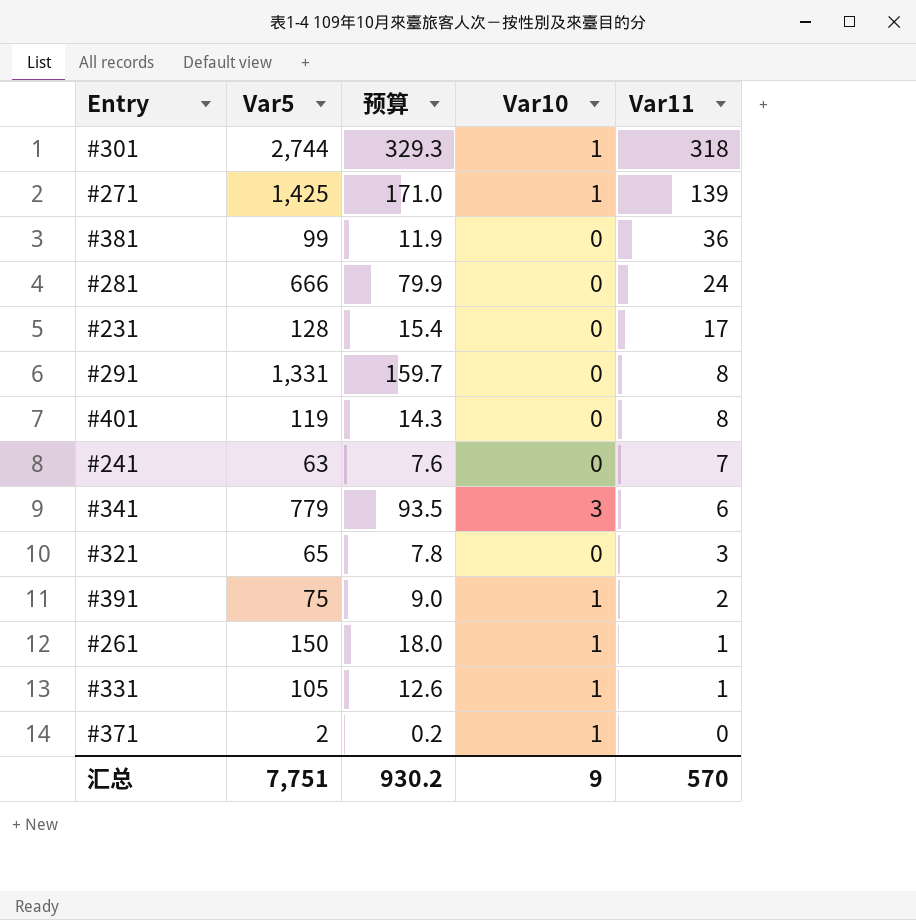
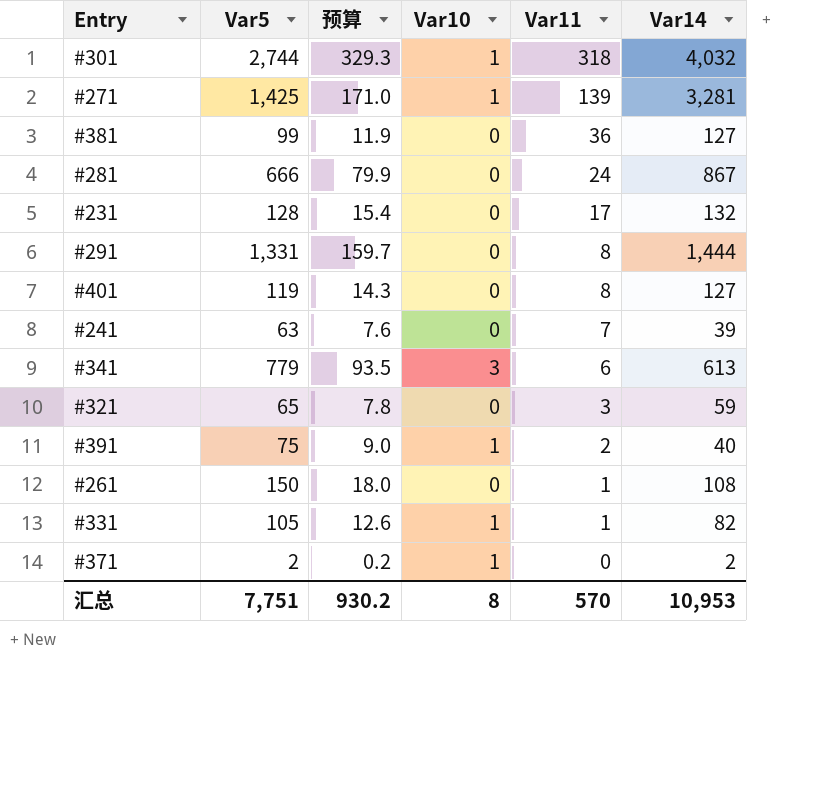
column Var14 | position: none -> 6
#261 | Var10: 1 -> 0
汇总 | Var10: 9 -> 8

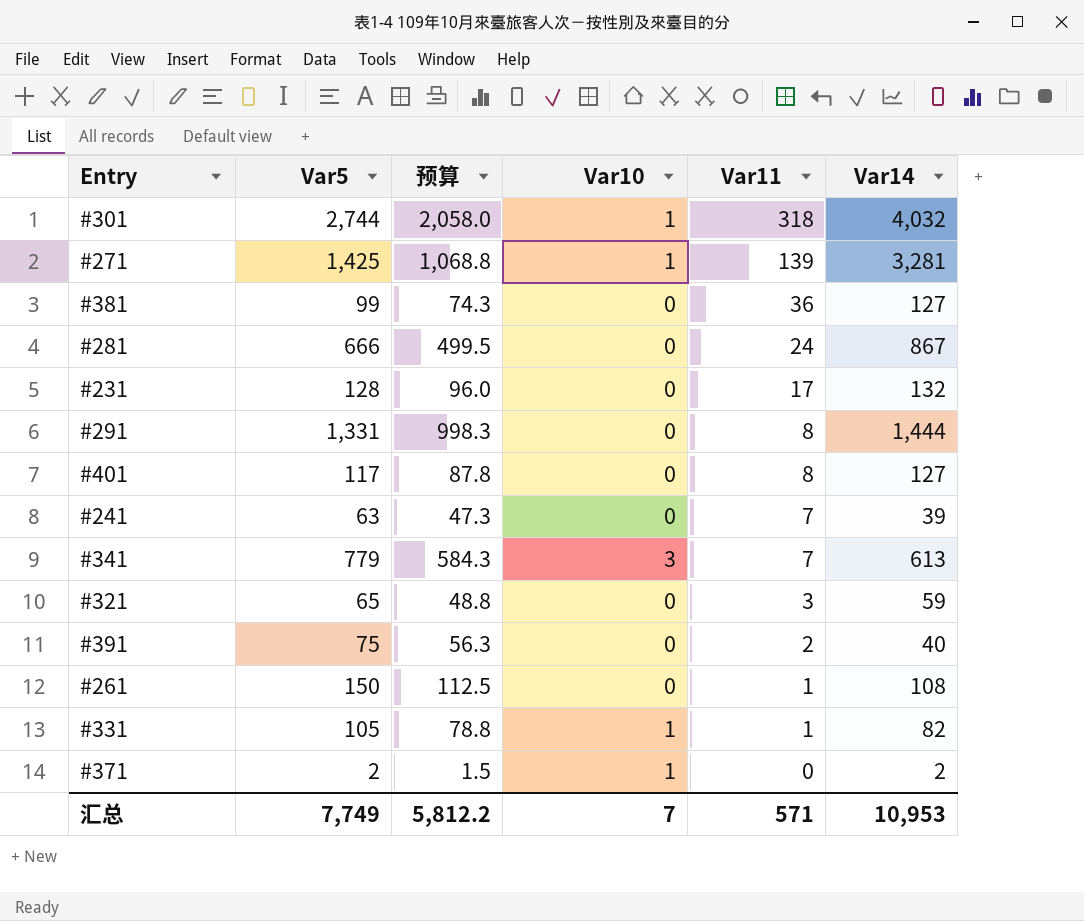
column 预算 | formula: [Var5] * 0.12 -> [Var5] * 0.75
#401 | Var5: 119 -> 117
#341 | Var11: 6 -> 7
#391 | Var10: 1 -> 0
汇总 | Var5: 7,751 -> 7,749
汇总 | 预算: 930.2 -> 5,812.2
汇总 | Var10: 8 -> 7
汇总 | Var11: 570 -> 571

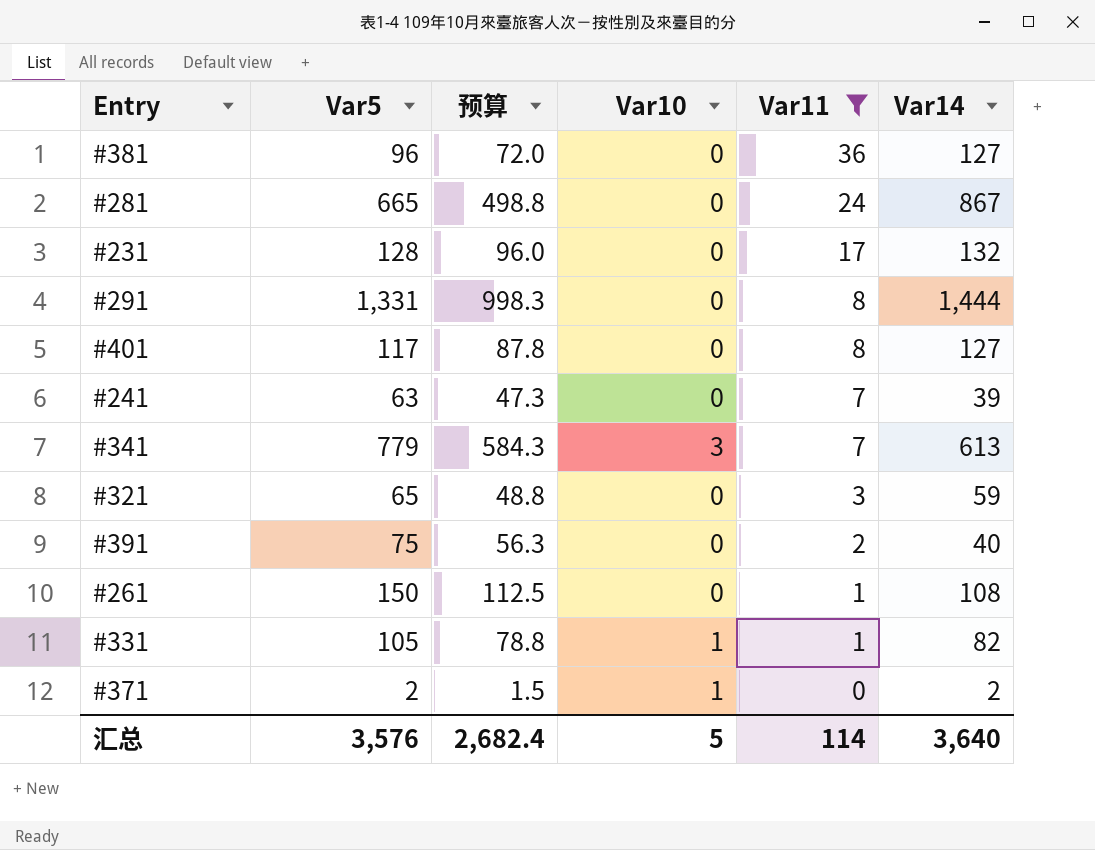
filter: none -> Var11 <= 36
#381 | Var5: 99 -> 96
#381 | 预算: 74.3 -> 72.0
#281 | Var5: 666 -> 665
#281 | 预算: 499.5 -> 498.8
汇总 | Var5: 7,749 -> 3,576
汇总 | 预算: 5,812.2 -> 2,682.4
汇总 | Var10: 7 -> 5
汇总 | Var11: 571 -> 114
汇总 | Var14: 10,953 -> 3,640

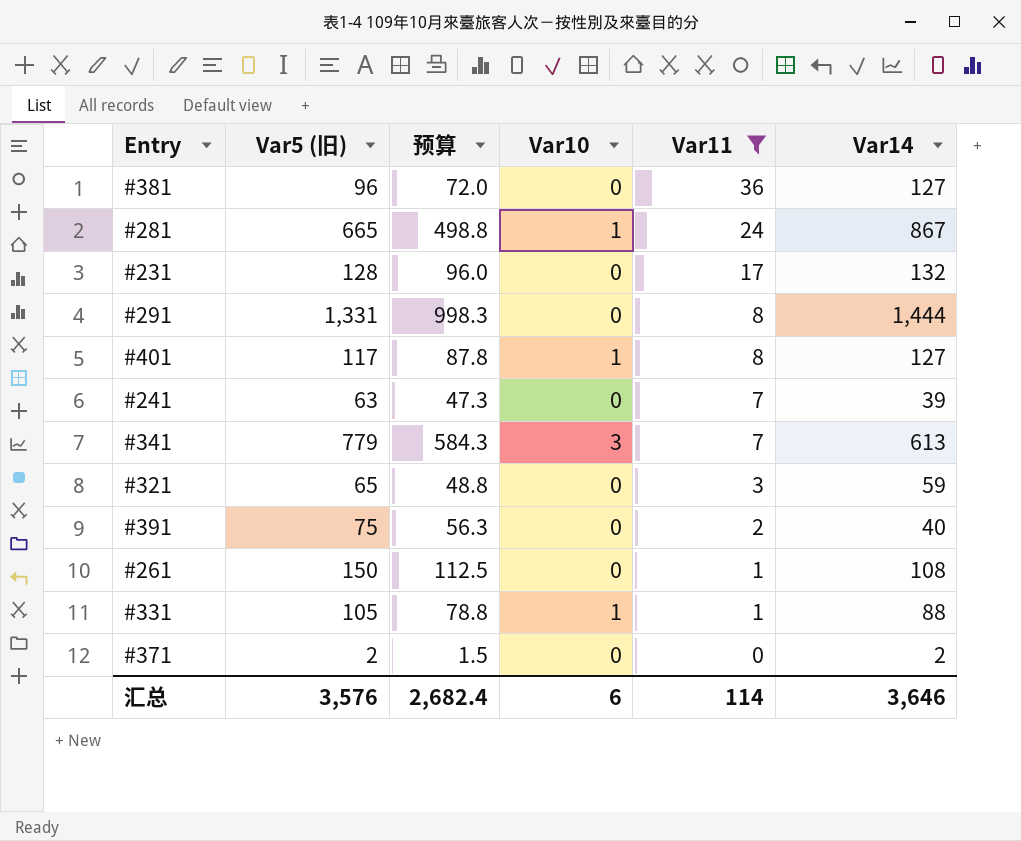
column name: Var5 -> Var5 (旧)
#281 | Var10: 0 -> 1
#401 | Var10: 0 -> 1
#331 | Var14: 82 -> 88
#371 | Var10: 1 -> 0
汇总 | Var10: 5 -> 6
汇总 | Var14: 3,640 -> 3,646

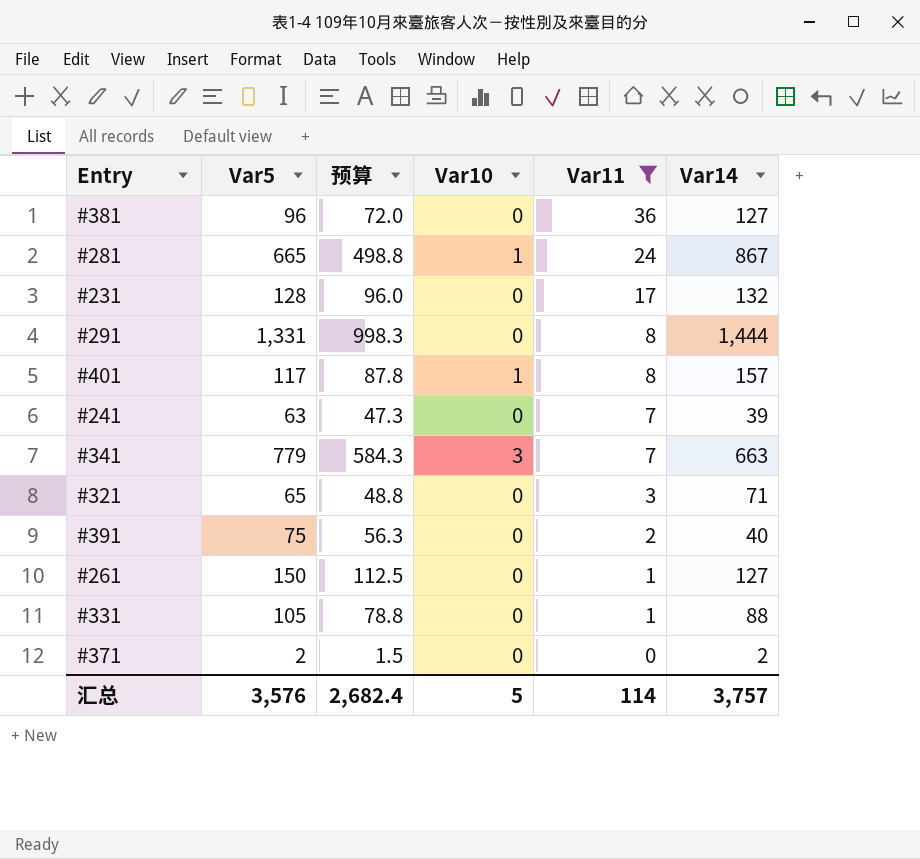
column name: Var5 (旧) -> Var5
#401 | Var14: 127 -> 157
#341 | Var14: 613 -> 663
#321 | Var14: 59 -> 71
#261 | Var14: 108 -> 127
#331 | Var10: 1 -> 0
汇总 | Var10: 6 -> 5
汇总 | Var14: 3,646 -> 3,757

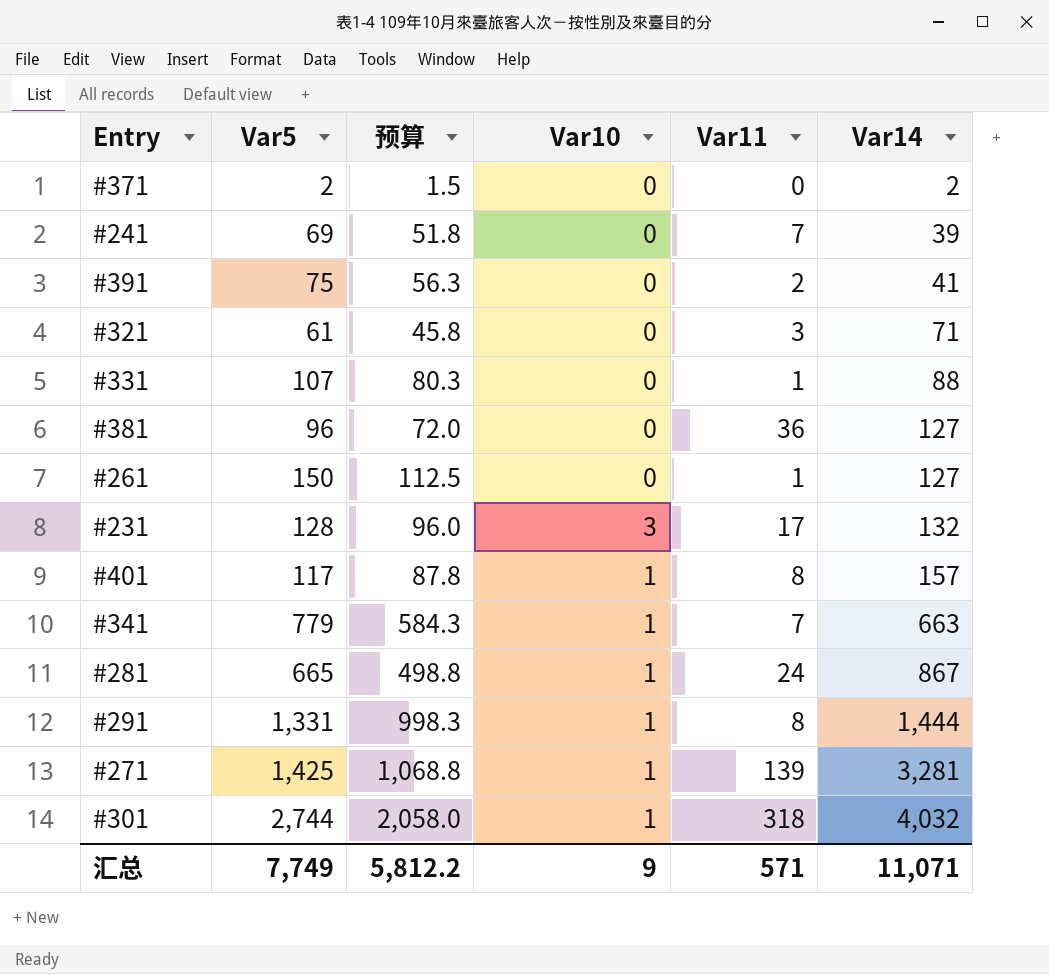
filter: Var11 <= 36 -> none
row order: Var11 descending -> Var14 ascending
#241 | Var5: 63 -> 69
#241 | 预算: 47.3 -> 51.8
#391 | Var14: 40 -> 41
#321 | Var5: 65 -> 61
#321 | 预算: 48.8 -> 45.8
#331 | Var5: 105 -> 107
#331 | 预算: 78.8 -> 80.3
#231 | Var10: 0 -> 3
#341 | Var10: 3 -> 1
#291 | Var10: 0 -> 1
汇总 | Var5: 3,576 -> 7,749
汇总 | 预算: 2,682.4 -> 5,812.2
汇总 | Var10: 5 -> 9
汇总 | Var11: 114 -> 571
汇总 | Var14: 3,757 -> 11,071

